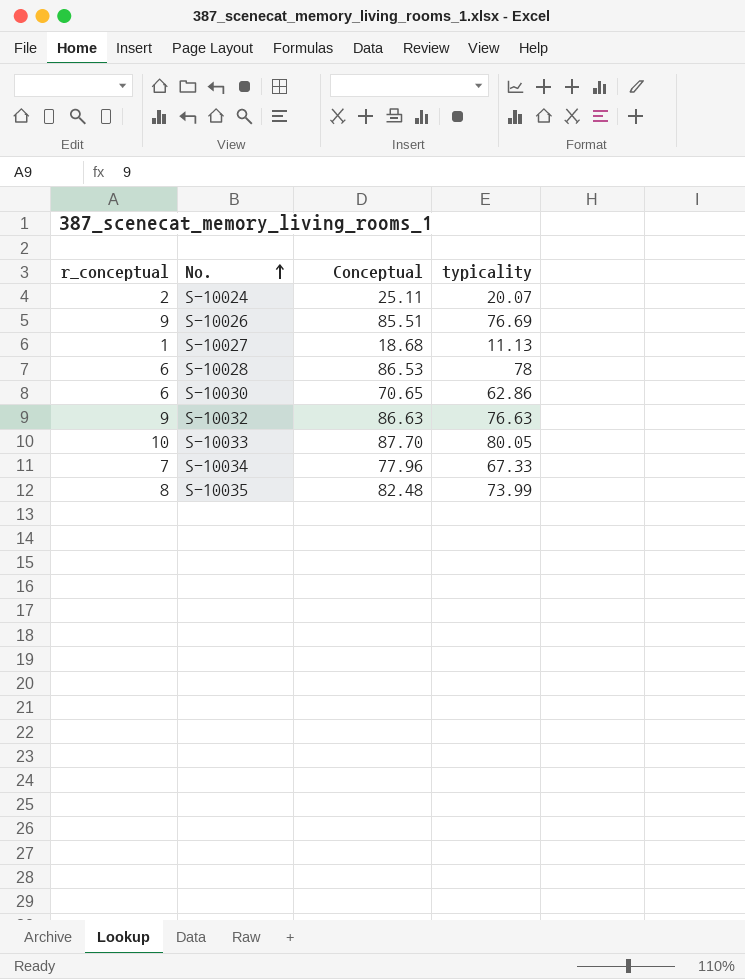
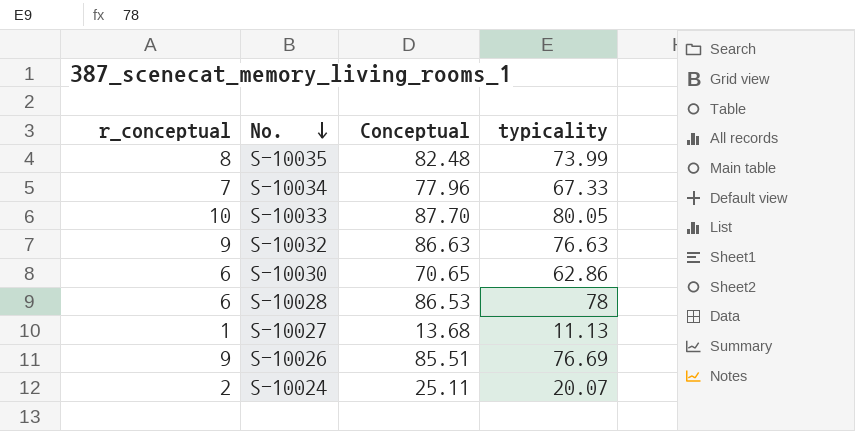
row order: No. ascending -> No. descending
S-10027 | Conceptual: 18.68 -> 13.68

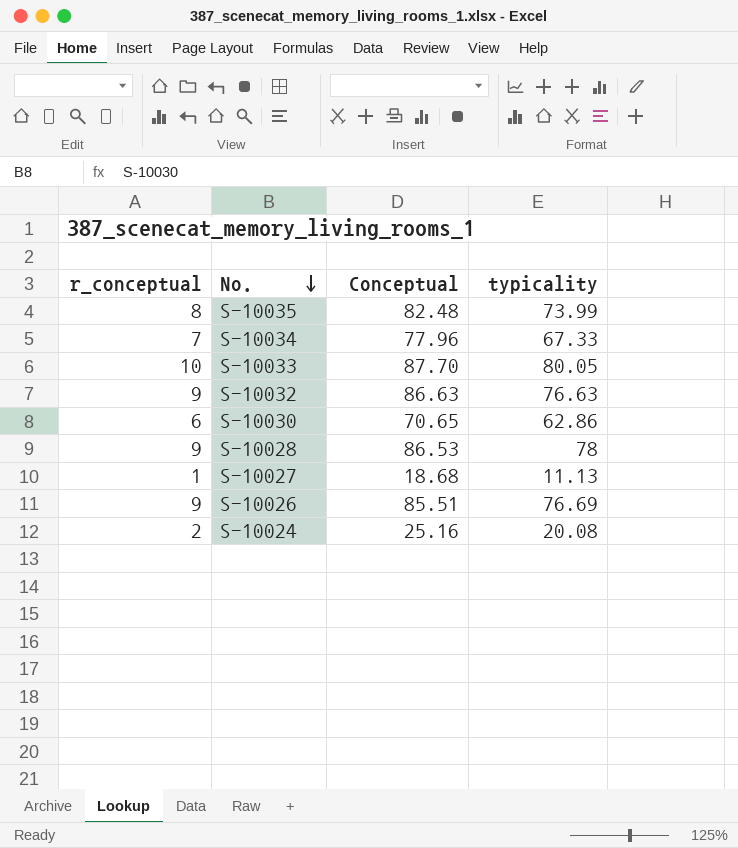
S-10028 | r_conceptual: 6 -> 9
S-10027 | Conceptual: 13.68 -> 18.68
S-10024 | Conceptual: 25.11 -> 25.16
S-10024 | typicality: 20.07 -> 20.08

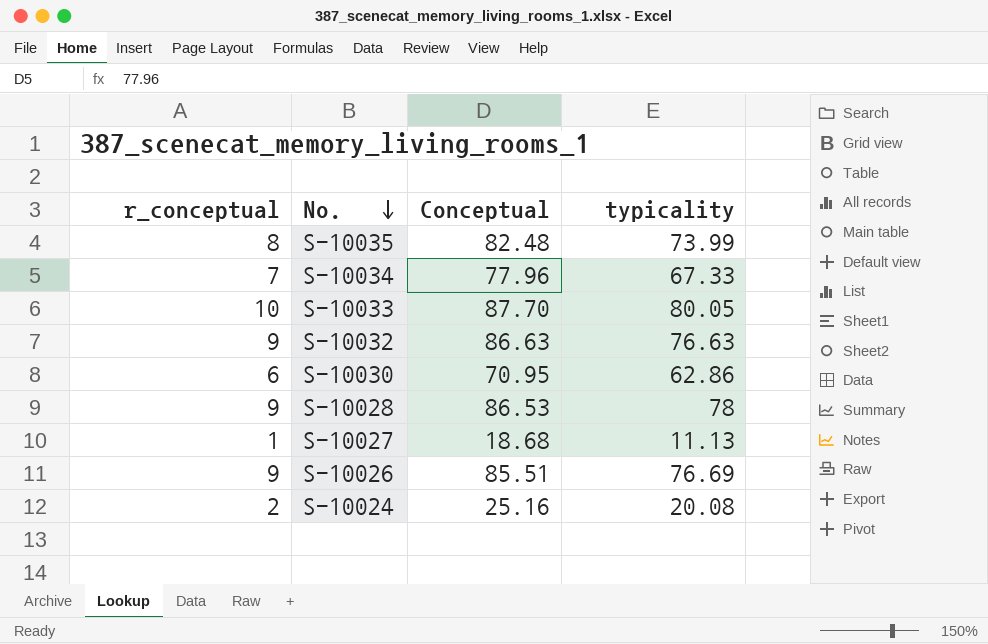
S-10030 | Conceptual: 70.65 -> 70.95

